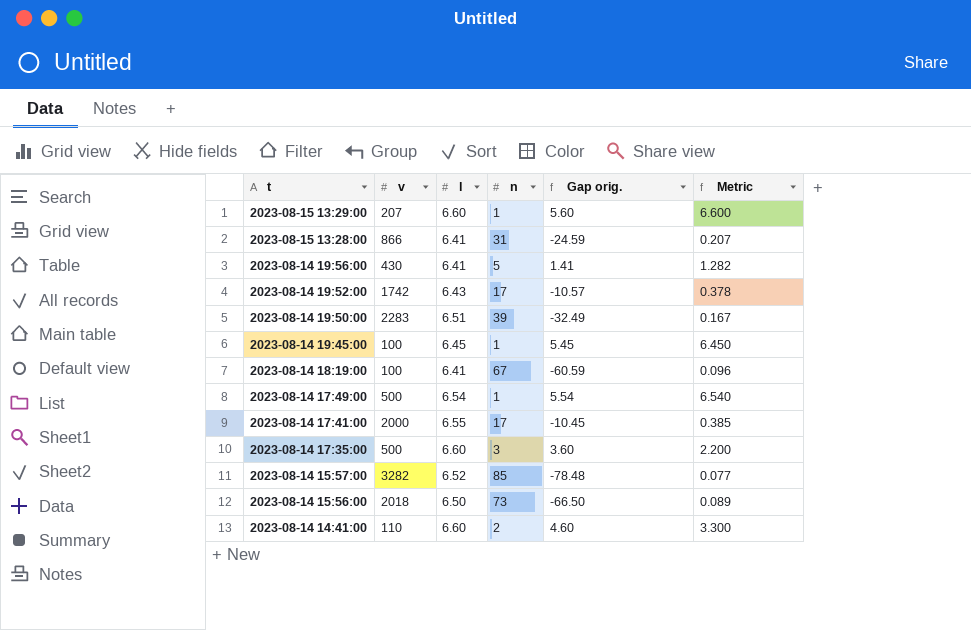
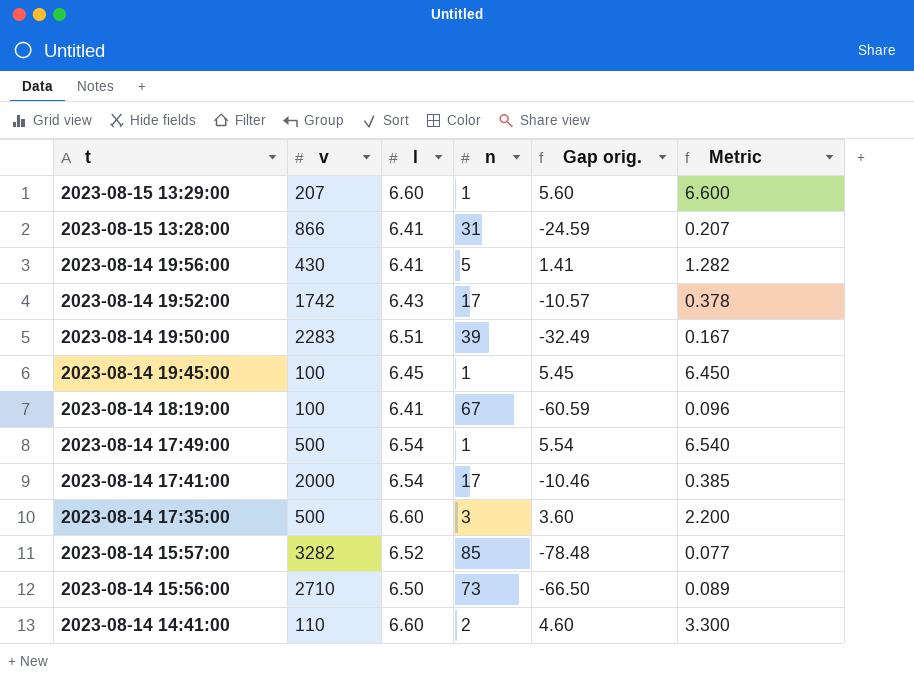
2023-08-14 17:41:00 | l: 6.55 -> 6.54
2023-08-14 17:41:00 | Gap orig.: -10.45 -> -10.46
2023-08-14 15:56:00 | v: 2018 -> 2710

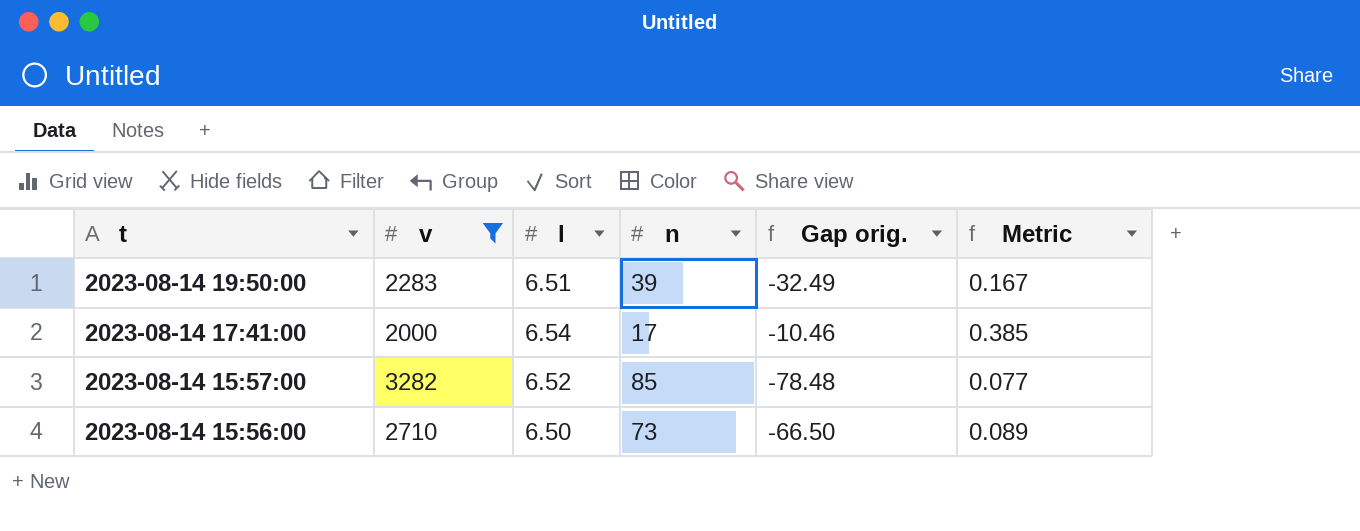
filter: none -> v >= 2000

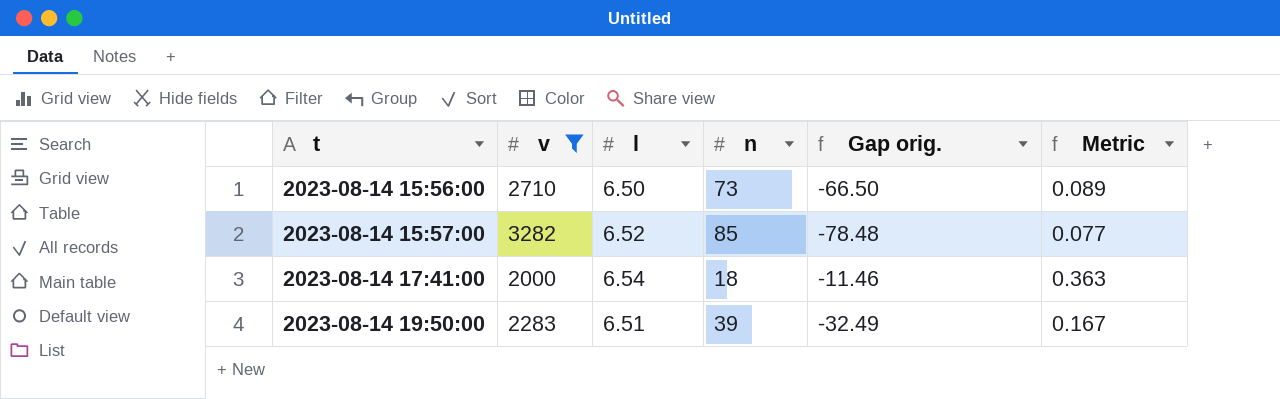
row order: t descending -> t ascending
2023-08-14 17:41:00 | n: 17 -> 18
2023-08-14 17:41:00 | Gap orig.: -10.46 -> -11.46
2023-08-14 17:41:00 | Metric: 0.385 -> 0.363

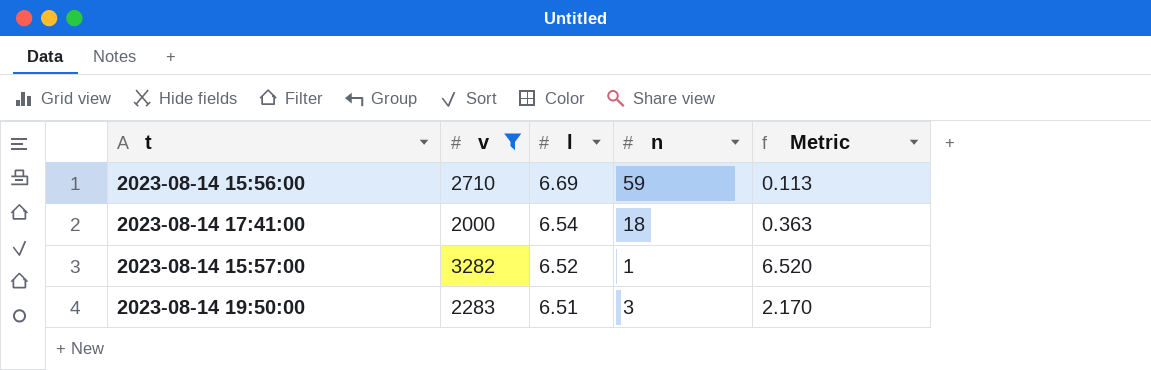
row order: t ascending -> l descending
column Gap orig. | formula: [l] - [n] -> none
2023-08-14 15:56:00 | l: 6.50 -> 6.69
2023-08-14 15:56:00 | n: 73 -> 59
2023-08-14 15:56:00 | Metric: 0.089 -> 0.113
2023-08-14 15:57:00 | n: 85 -> 1
2023-08-14 15:57:00 | Metric: 0.077 -> 6.520
2023-08-14 19:50:00 | n: 39 -> 3
2023-08-14 19:50:00 | Metric: 0.167 -> 2.170

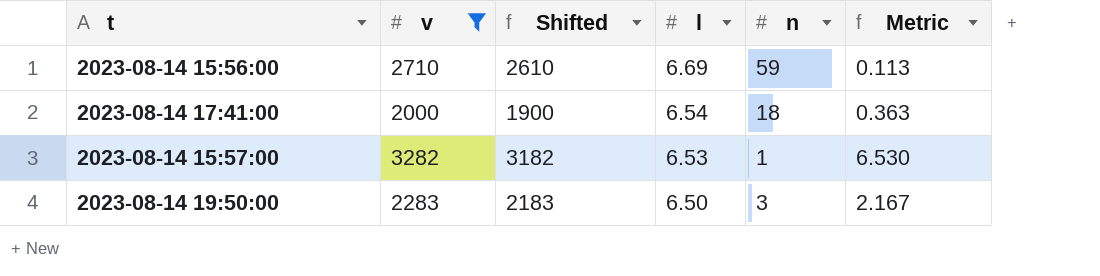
column Shifted | formula: none -> [v] - 100
2023-08-14 15:57:00 | l: 6.52 -> 6.53
2023-08-14 15:57:00 | Metric: 6.520 -> 6.530
2023-08-14 19:50:00 | l: 6.51 -> 6.50
2023-08-14 19:50:00 | Metric: 2.170 -> 2.167

